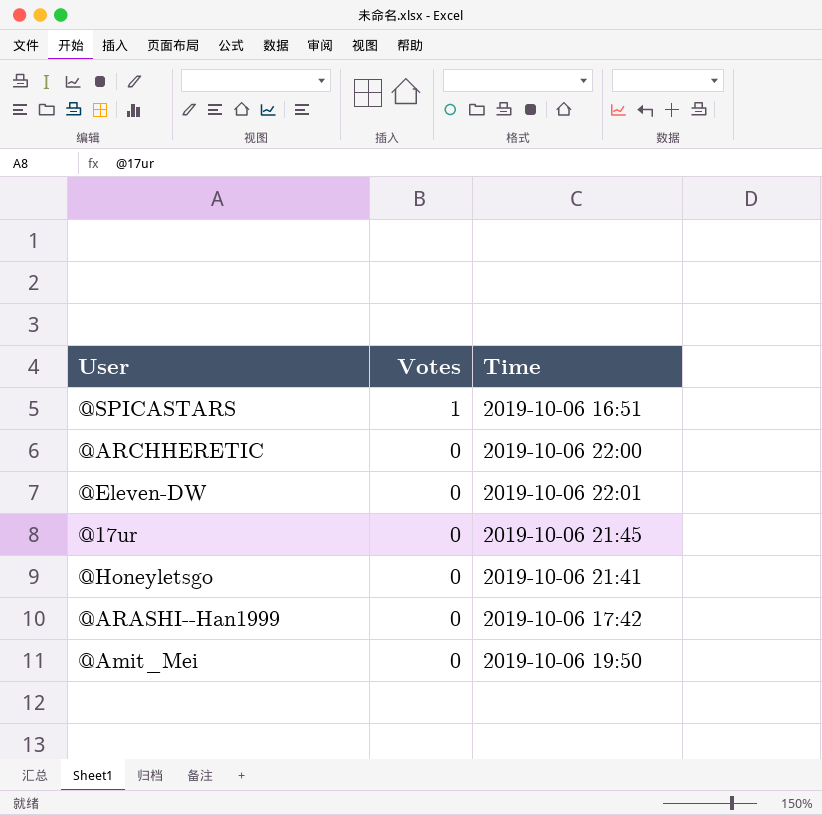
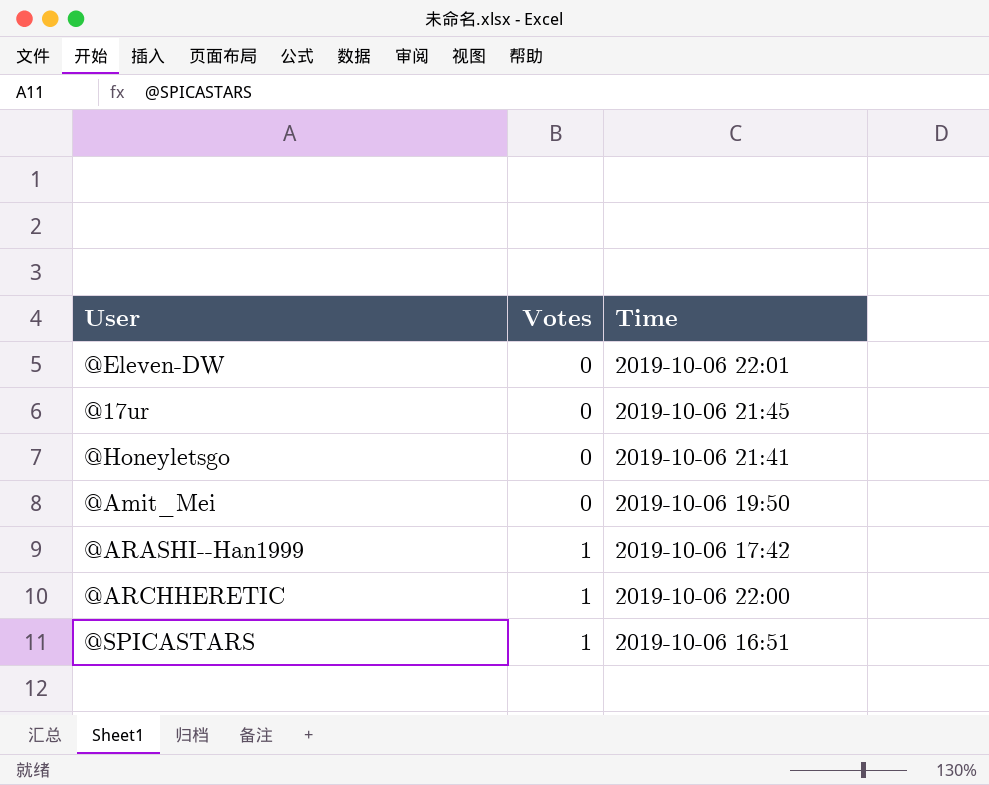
row order: Votes descending -> Votes ascending
@ARASHI--Han1999 | Votes: 0 -> 1
@ARCHHERETIC | Votes: 0 -> 1

